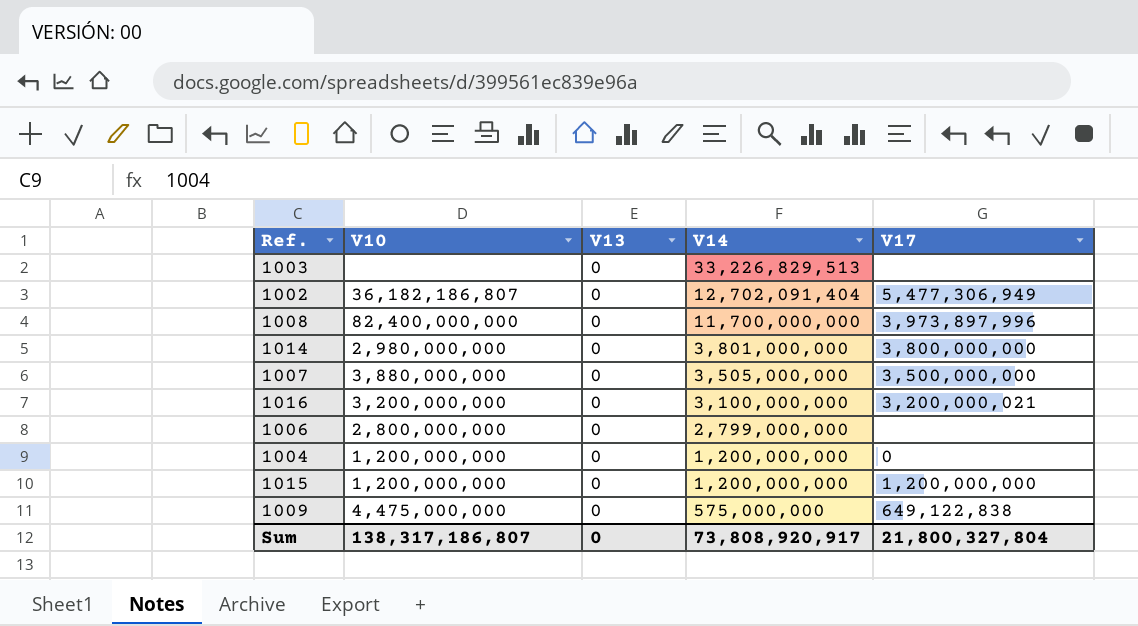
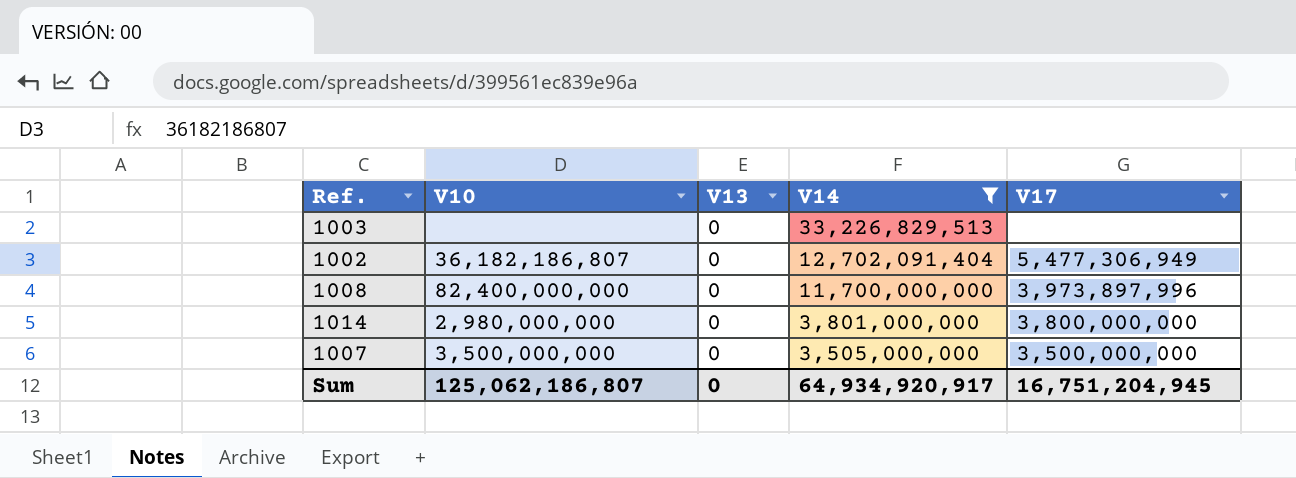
filter: none -> V14 >= 3,505,000,000
1007 | V10: 3,880,000,000 -> 3,500,000,000
Sum | V10: 138,317,186,807 -> 125,062,186,807
Sum | V14: 73,808,920,917 -> 64,934,920,917
Sum | V17: 21,800,327,804 -> 16,751,204,945

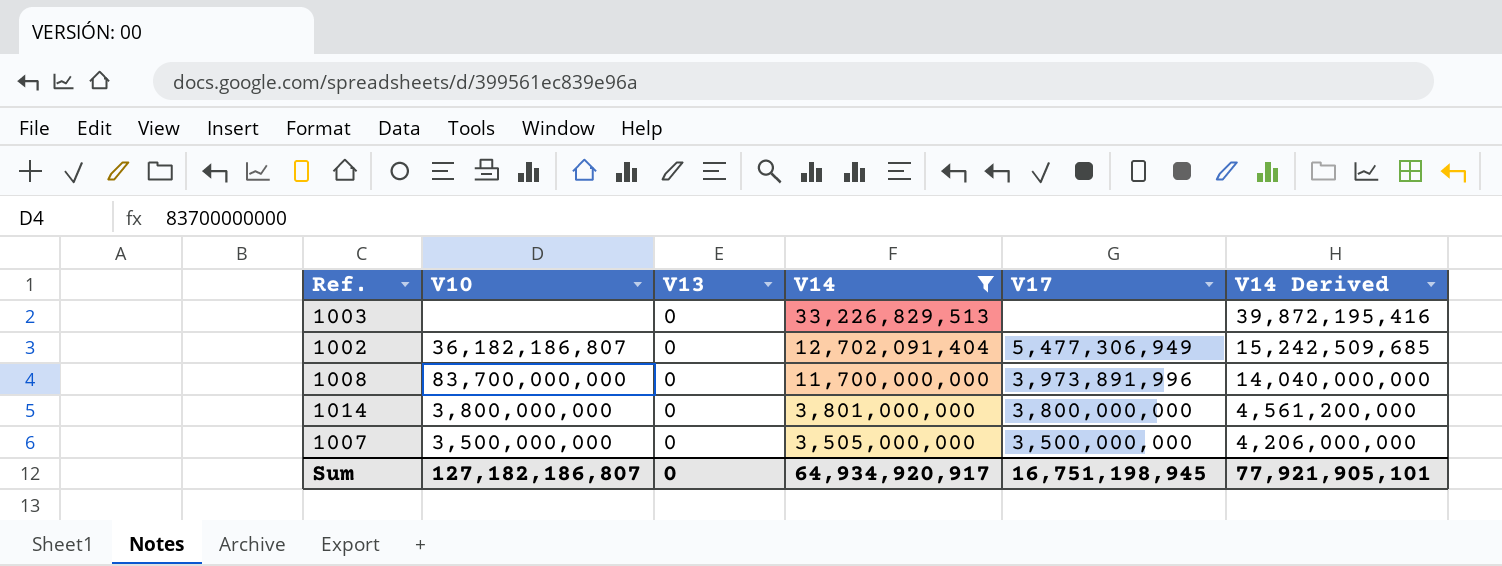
column V14 Derived | formula: none -> [V14] * 1.2
1008 | V10: 82,400,000,000 -> 83,700,000,000
1008 | V17: 3,973,897,996 -> 3,973,891,996
1014 | V10: 2,980,000,000 -> 3,800,000,000
Sum | V10: 125,062,186,807 -> 127,182,186,807
Sum | V17: 16,751,204,945 -> 16,751,198,945

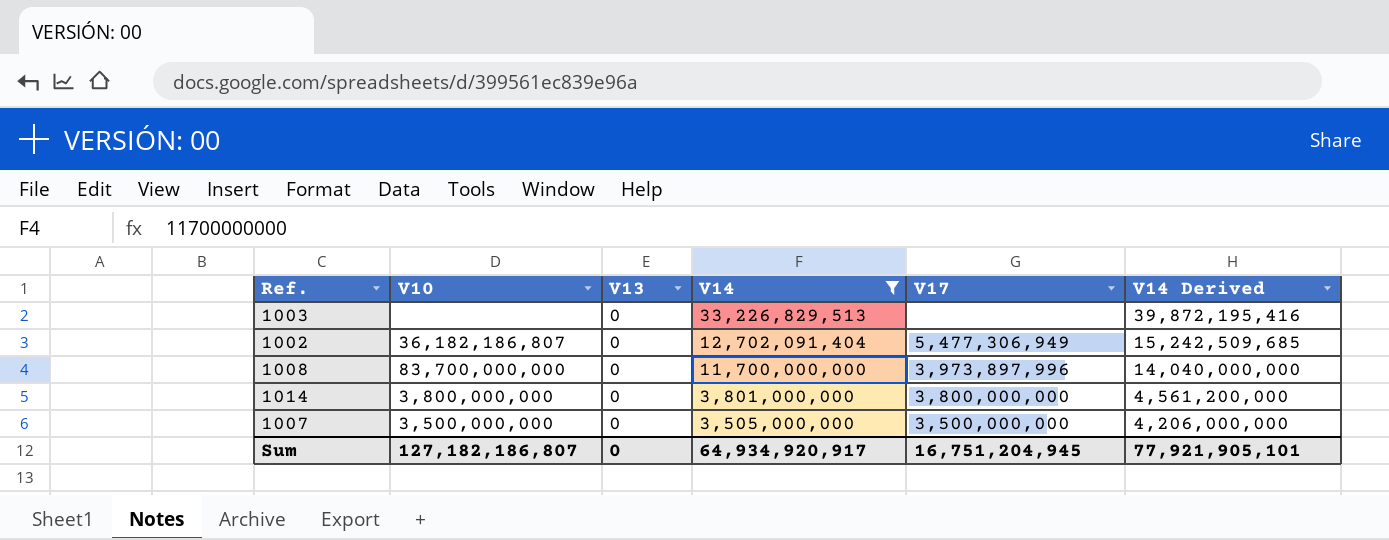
1008 | V17: 3,973,891,996 -> 3,973,897,996
Sum | V17: 16,751,198,945 -> 16,751,204,945

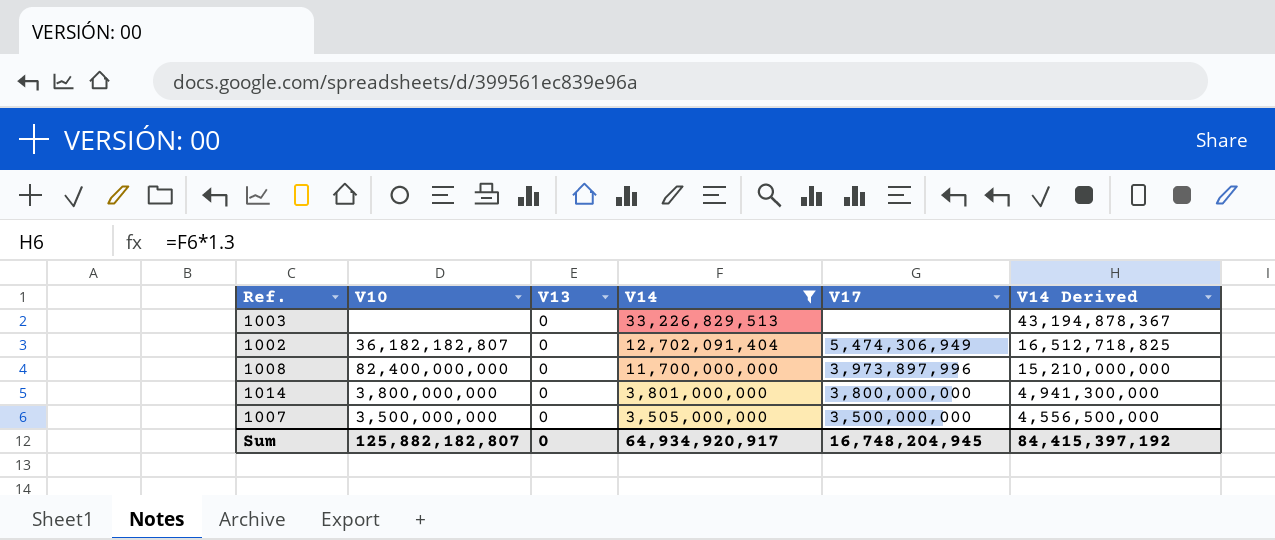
column V14 Derived | formula: [V14] * 1.2 -> [V14] * 1.3
1002 | V10: 36,182,186,807 -> 36,182,182,807
1002 | V17: 5,477,306,949 -> 5,474,306,949
1008 | V10: 83,700,000,000 -> 82,400,000,000
Sum | V10: 127,182,186,807 -> 125,882,182,807
Sum | V17: 16,751,204,945 -> 16,748,204,945
Sum | V14 Derived: 77,921,905,101 -> 84,415,397,192

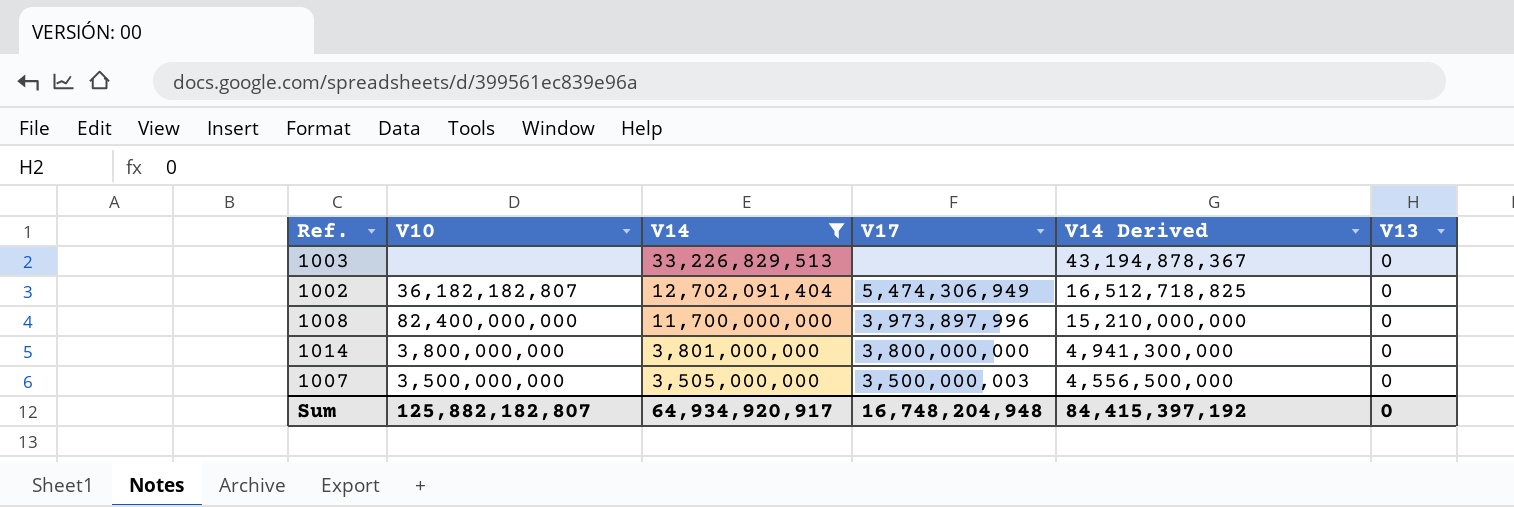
column V13 | position: 3 -> 6
1007 | V17: 3,500,000,000 -> 3,500,000,003
Sum | V17: 16,748,204,945 -> 16,748,204,948

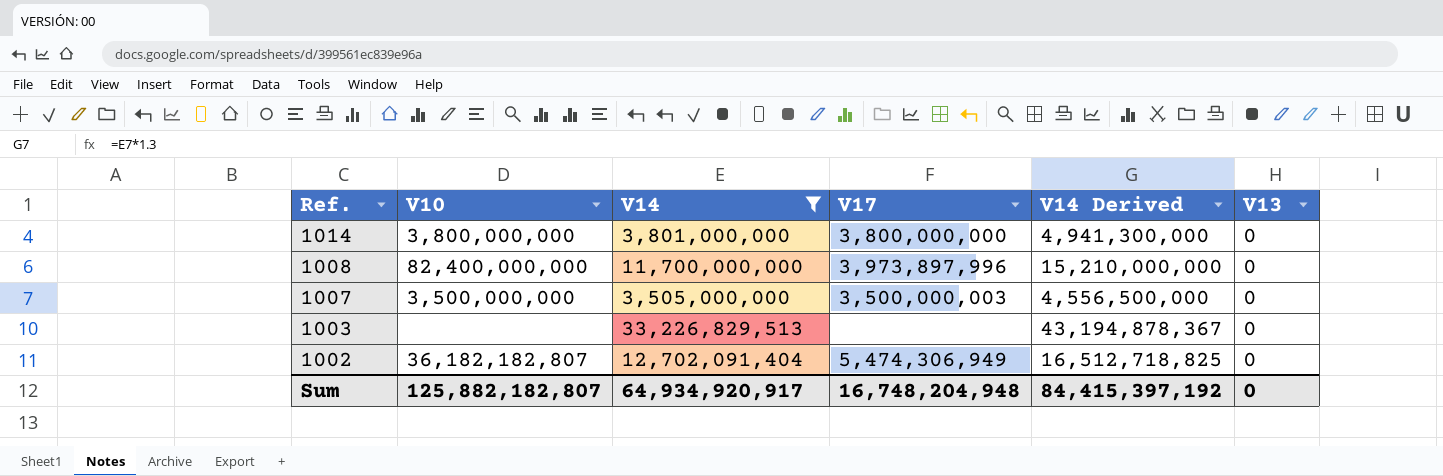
row order: V14 descending -> Ref. descending

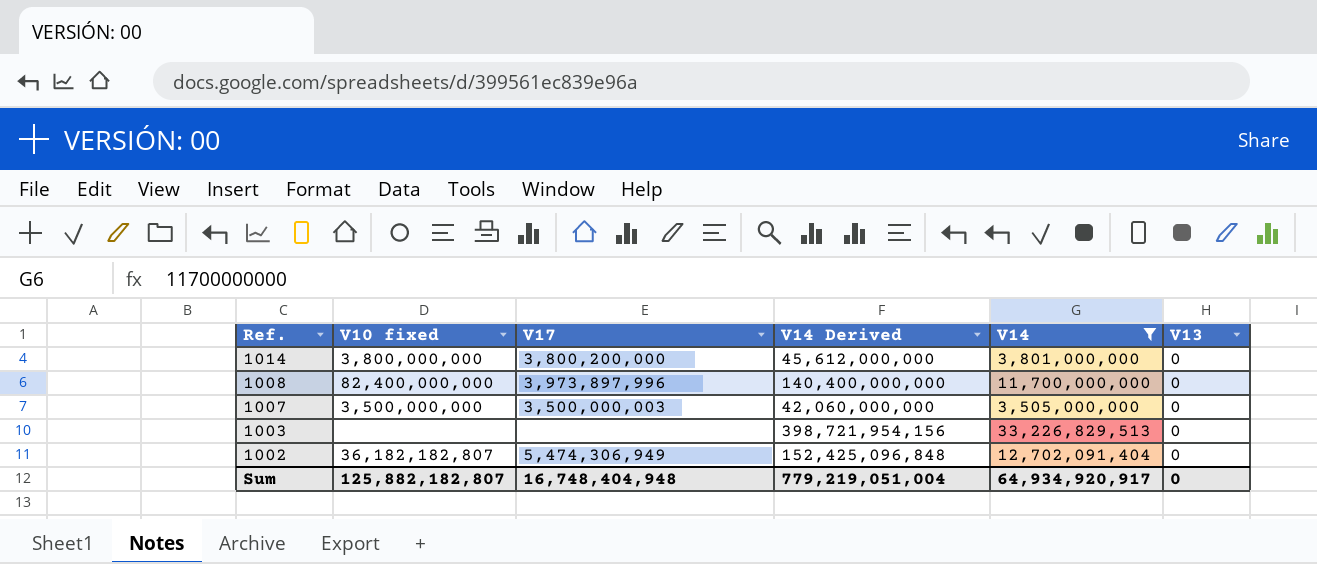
column name: V10 -> V10 fixed
column V14 Derived | formula: [V14] * 1.3 -> [V14] * 12
column V14 | position: 3 -> 5
1014 | V17: 3,800,000,000 -> 3,800,200,000
Sum | V17: 16,748,204,948 -> 16,748,404,948
Sum | V14 Derived: 84,415,397,192 -> 779,219,051,004

